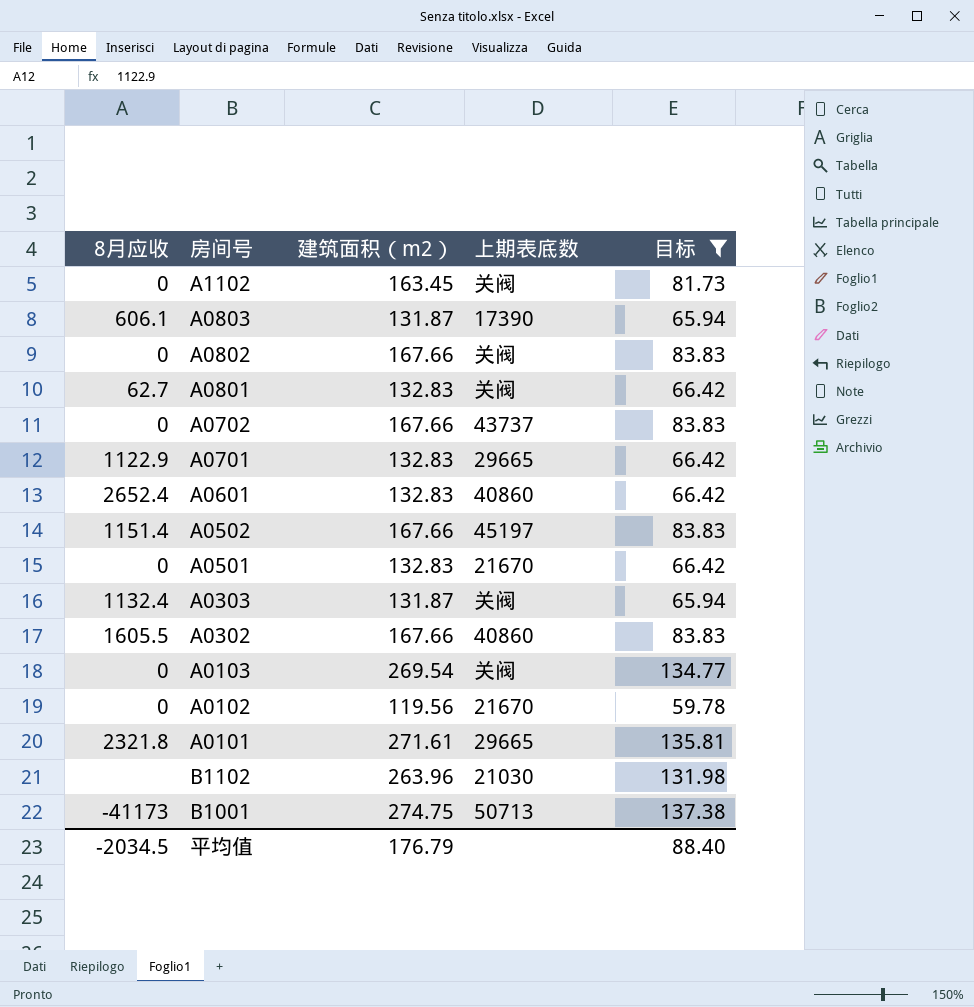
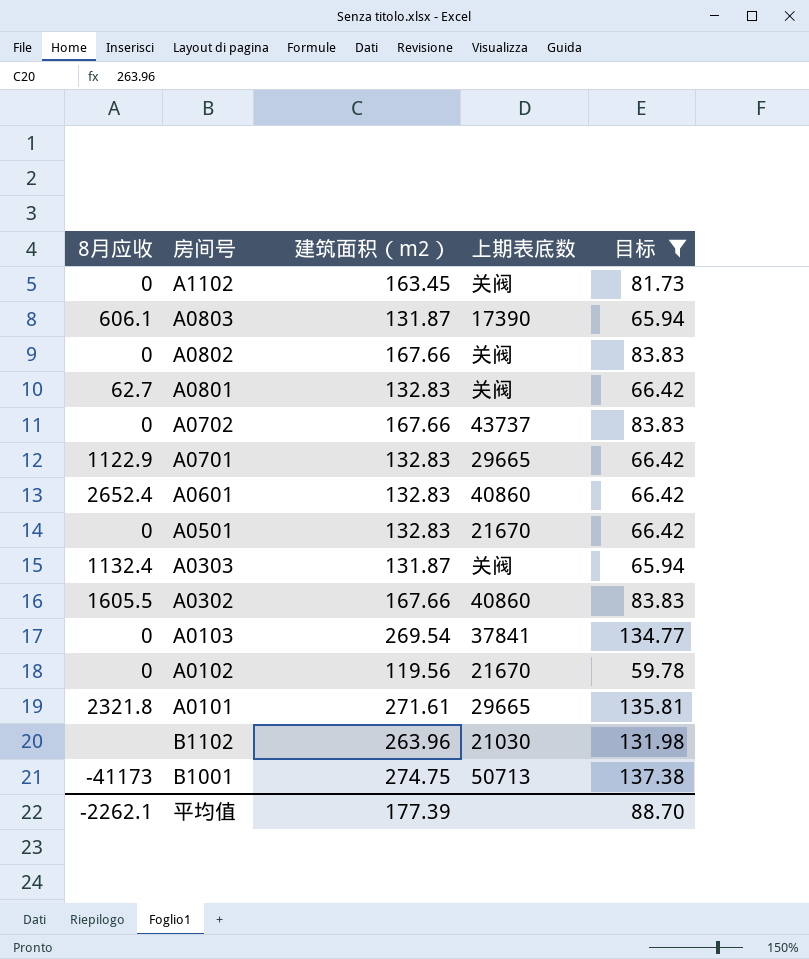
row A0502: 1151.4 | 167.66 | 45197 | 83.83 -> none
A0103 | 上期表底数: 关阀 -> 37841
平均值 | 8月应收: -2034.5 -> -2262.1
平均值 | 建筑面积（m2）: 176.79 -> 177.39
平均值 | 目标: 88.40 -> 88.70

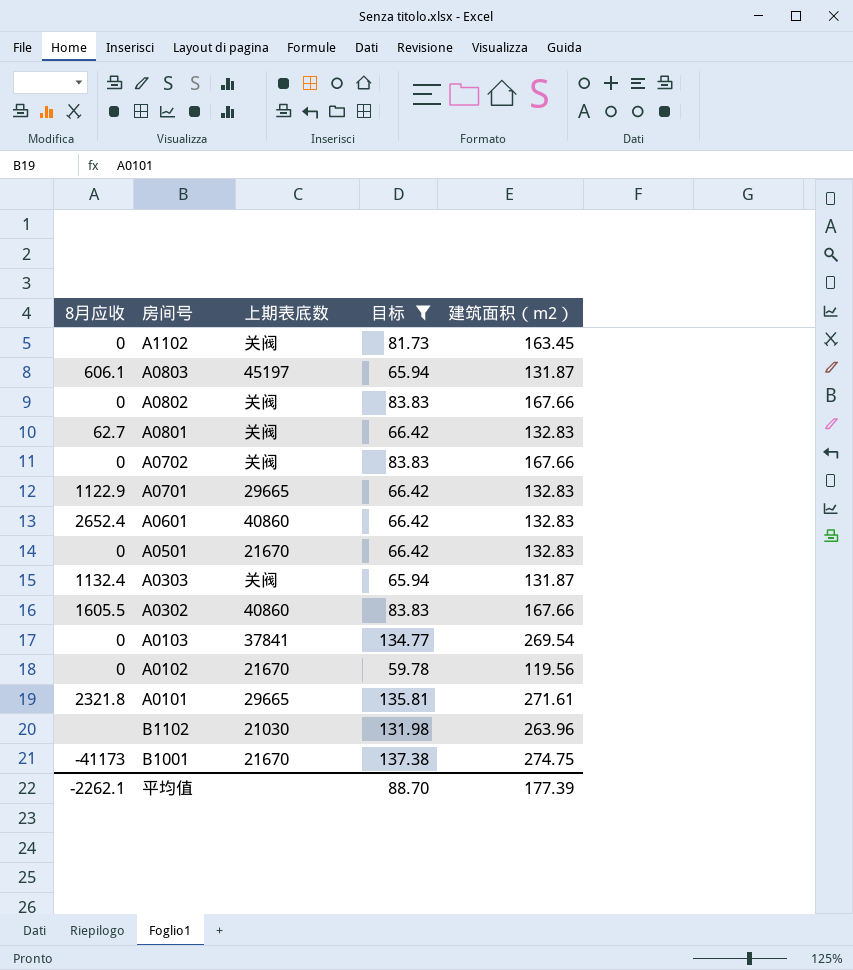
column 建筑面积（m2） | position: 3 -> 5
A0803 | 上期表底数: 17390 -> 45197
A0702 | 上期表底数: 43737 -> 关阀
B1001 | 上期表底数: 50713 -> 21670

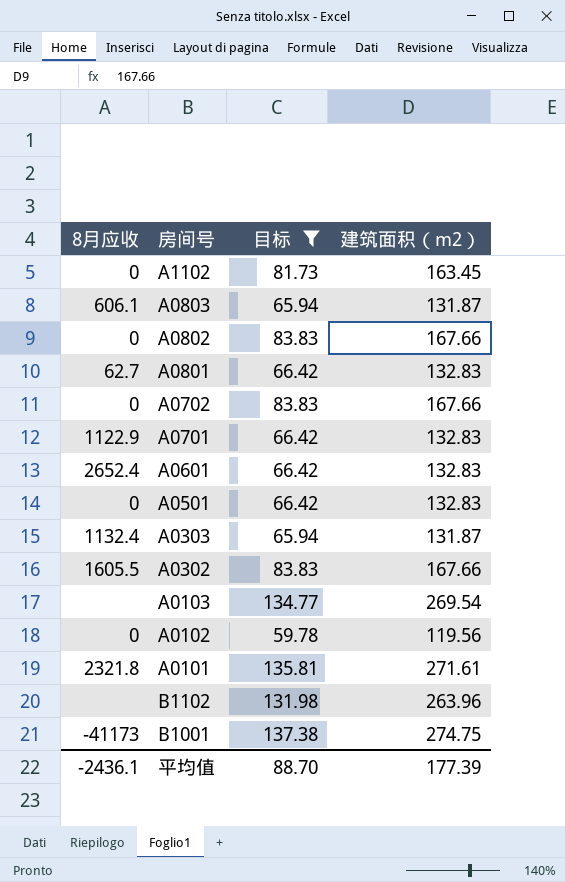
column 上期表底数 | position: 3 -> none
A0103 | 8月应收: 0 -> none
平均值 | 8月应收: -2262.1 -> -2436.1

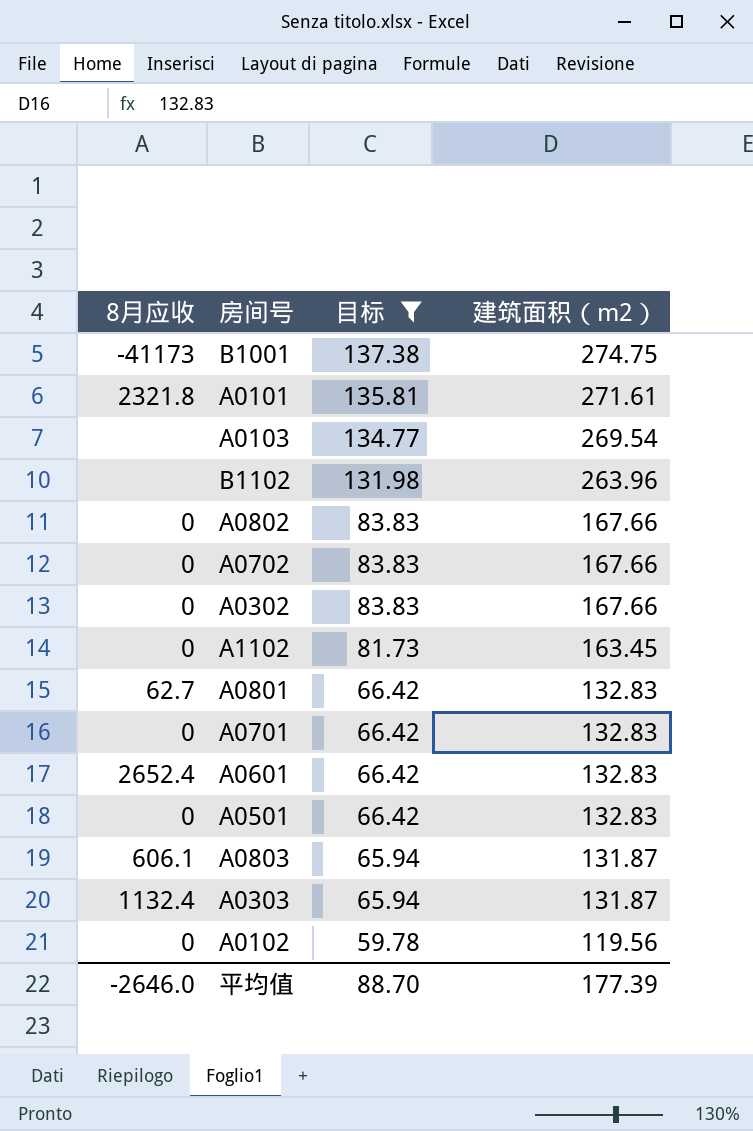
row order: none -> 目标 descending
A0302 | 8月应收: 1605.5 -> 0
A0701 | 8月应收: 1122.9 -> 0
平均值 | 8月应收: -2436.1 -> -2646.0

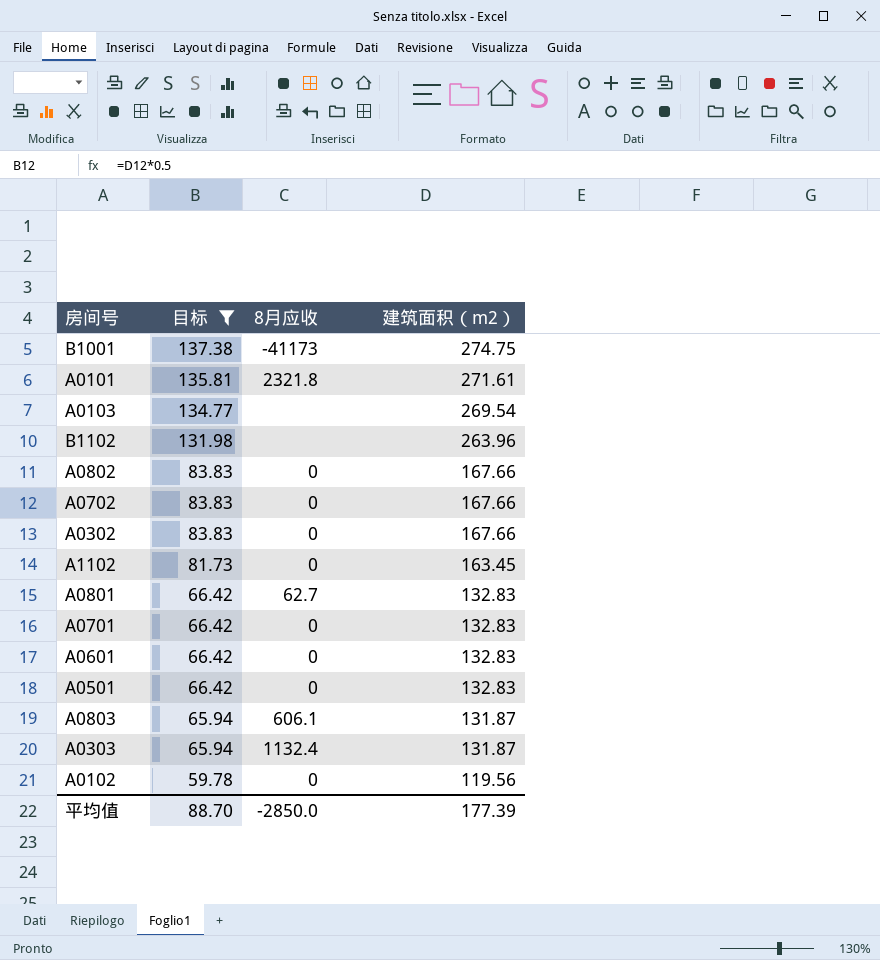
column 8月应收 | position: 1 -> 3
A0601 | 8月应收: 2652.4 -> 0
平均值 | 8月应收: -2646.0 -> -2850.0

